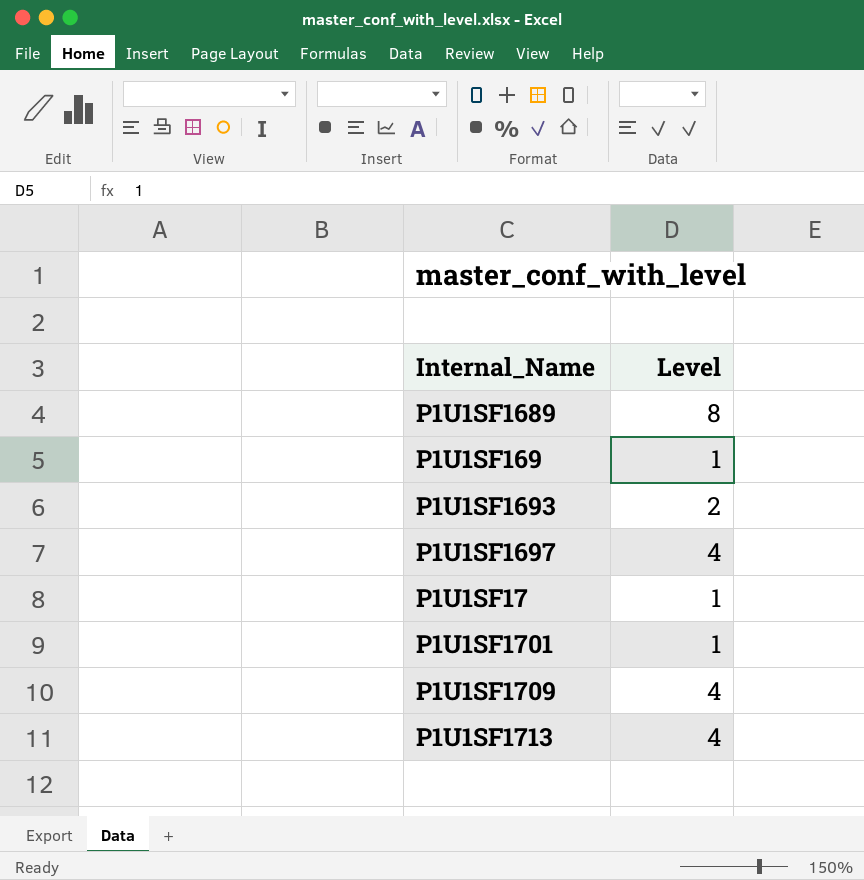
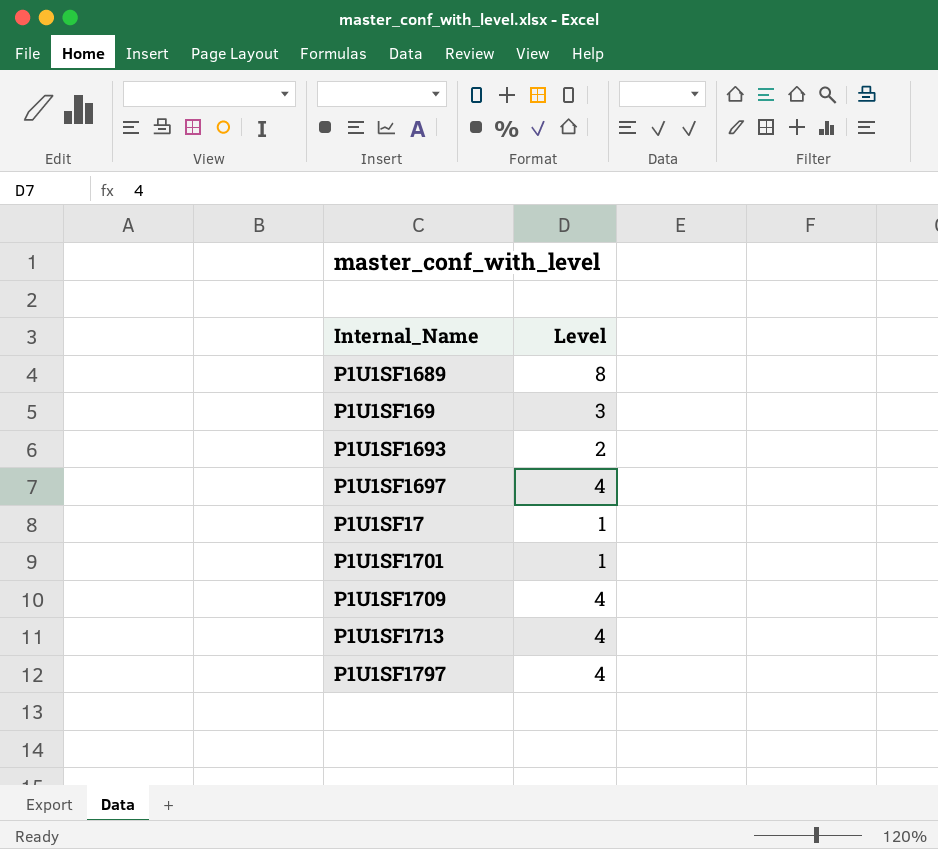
P1U1SF169 | Level: 1 -> 3
row P1U1SF1797: none -> 4

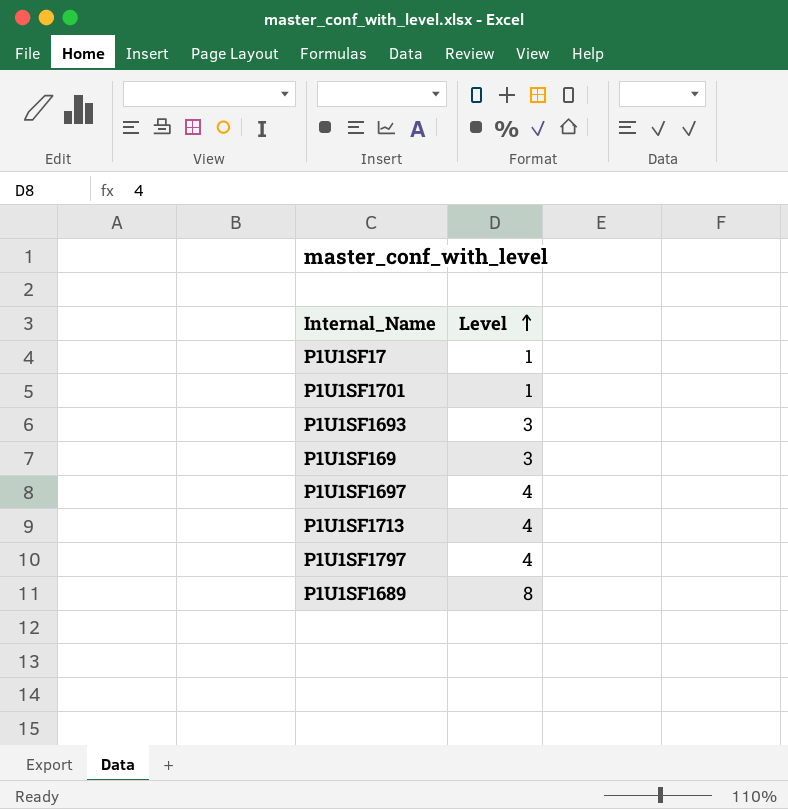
row order: none -> Level ascending
row P1U1SF1709: 4 -> none
P1U1SF1693 | Level: 2 -> 3

